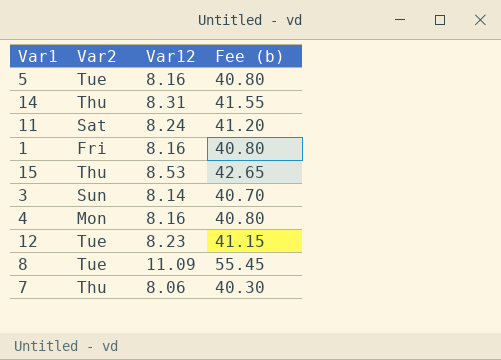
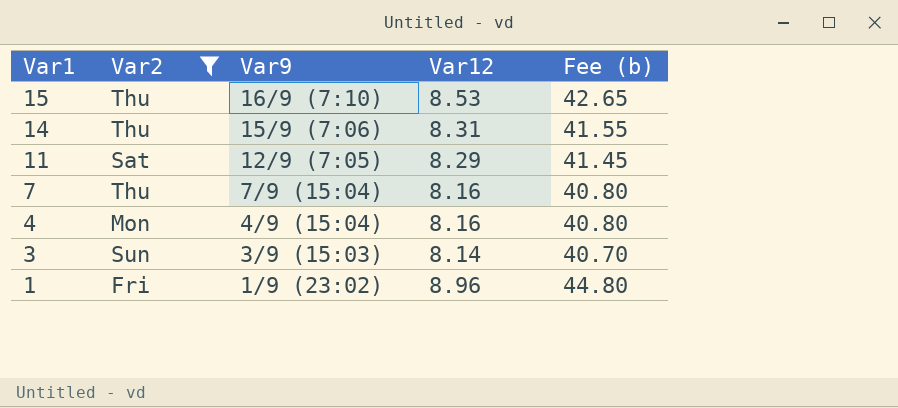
filter: none -> Var2 != Tue
row order: none -> Var1 descending
column Var9 | position: none -> 3
11 | Var12: 8.24 -> 8.29
11 | Fee (b): 41.20 -> 41.45
7 | Var12: 8.06 -> 8.16
7 | Fee (b): 40.30 -> 40.80
1 | Var12: 8.16 -> 8.96
1 | Fee (b): 40.80 -> 44.80

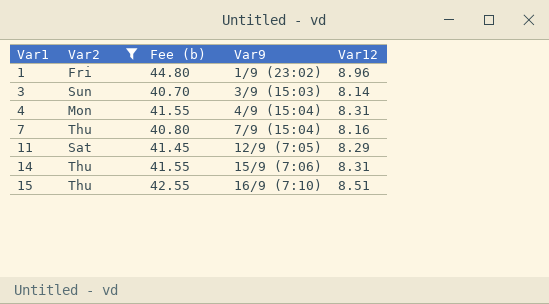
row order: Var1 descending -> Var1 ascending
column Fee (b) | position: 5 -> 3
4 | Fee (b): 40.80 -> 41.55
4 | Var12: 8.16 -> 8.31
15 | Fee (b): 42.65 -> 42.55
15 | Var12: 8.53 -> 8.51

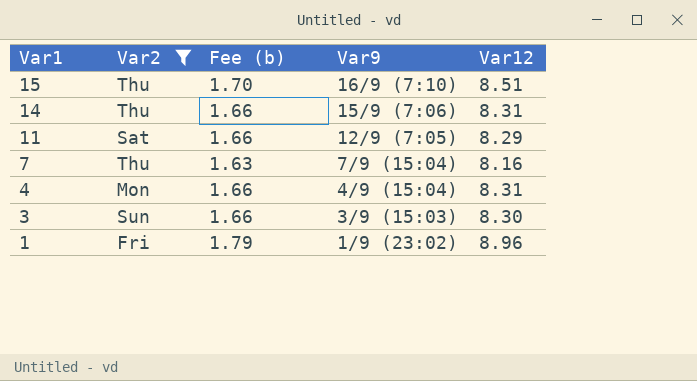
row order: Var1 ascending -> Var1 descending
column Fee (b) | formula: [Var12] * 5 -> [Var12] * 0.2
3 | Var12: 8.14 -> 8.30

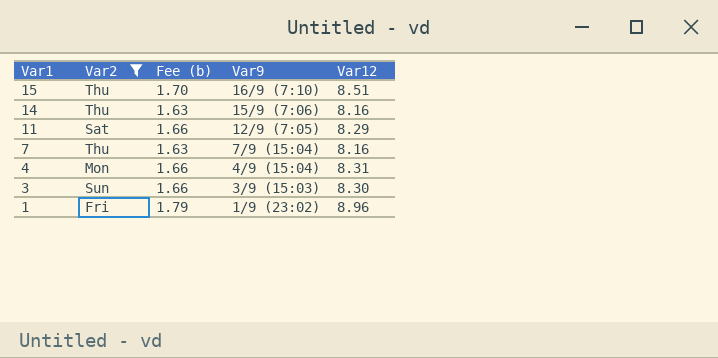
14 | Fee (b): 1.66 -> 1.63
14 | Var12: 8.31 -> 8.16

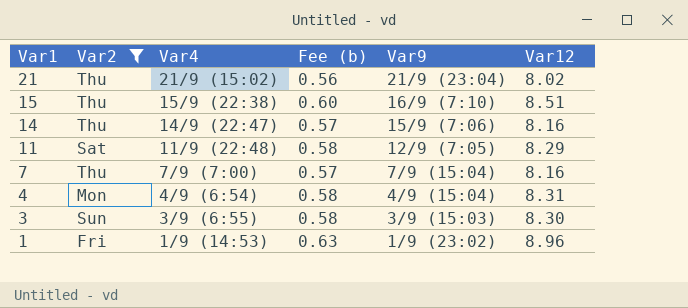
column Var4 | position: none -> 3
column Fee (b) | formula: [Var12] * 0.2 -> [Var12] * 0.07
row 21: none -> Thu | 21/9 (15:02) | 0.56 | 21/9 (23:04) | 8.02

